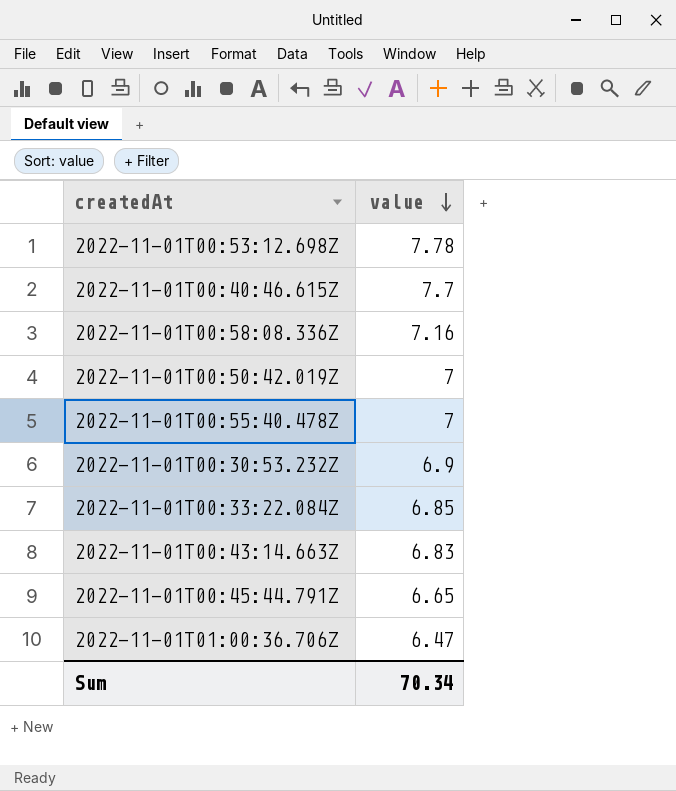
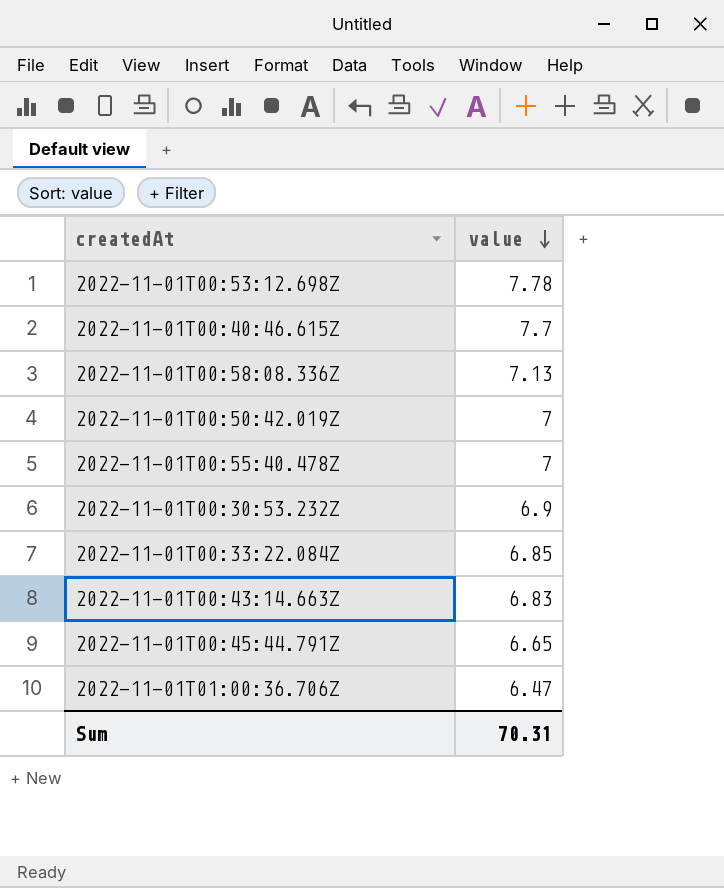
2022-11-01T00:58:08.336Z | value: 7.16 -> 7.13
Sum | value: 70.34 -> 70.31

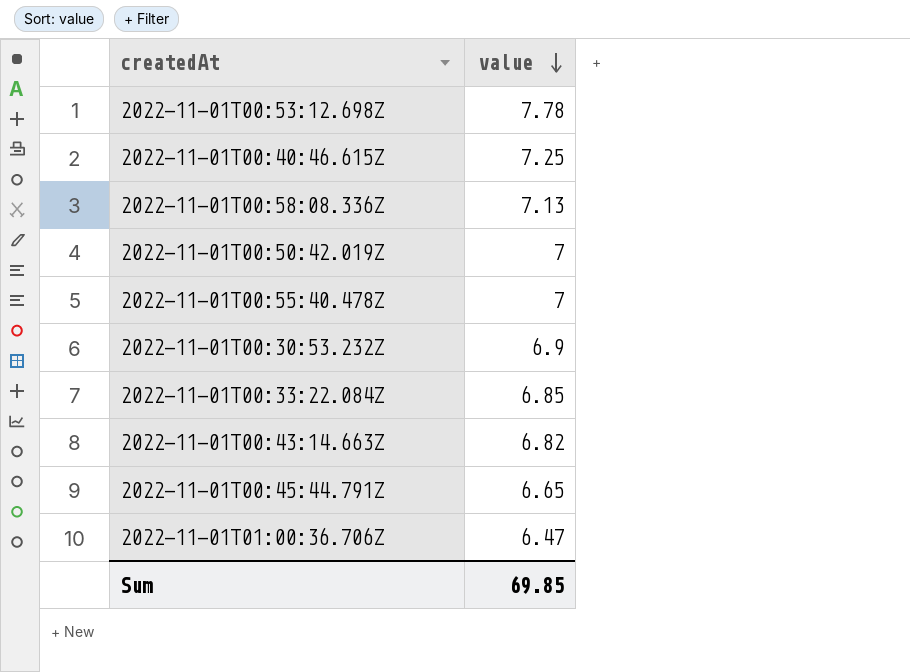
2022-11-01T00:40:46.615Z | value: 7.7 -> 7.25
2022-11-01T00:43:14.663Z | value: 6.83 -> 6.82
Sum | value: 70.31 -> 69.85

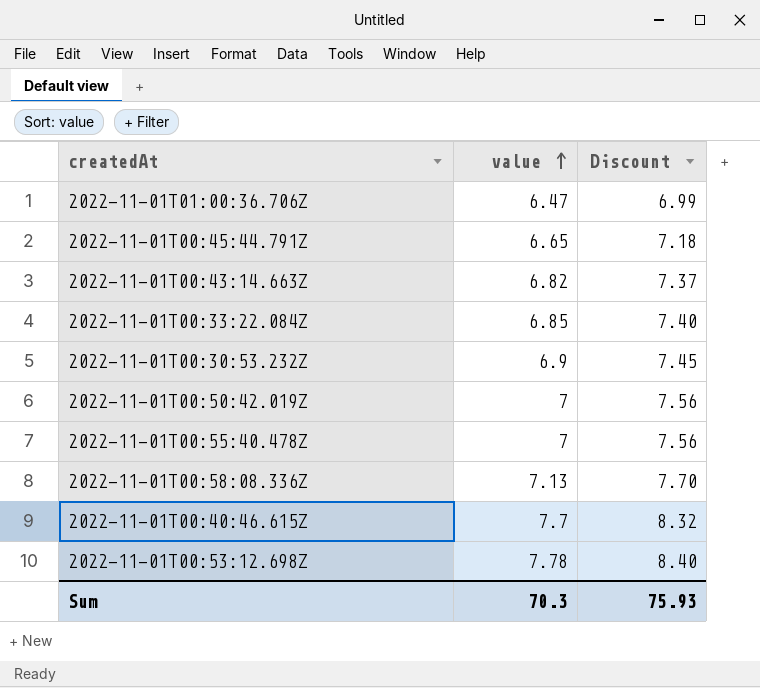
row order: value descending -> value ascending
column Discount | formula: none -> [value] * 1.08
2022-11-01T00:40:46.615Z | value: 7.25 -> 7.7
Sum | value: 69.85 -> 70.3

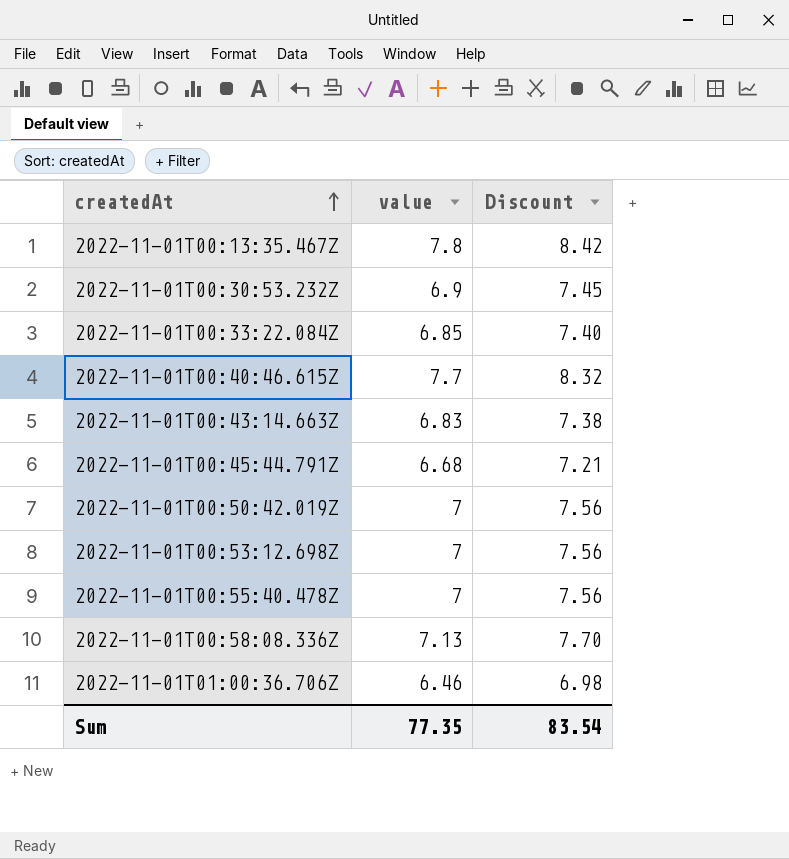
row order: value ascending -> createdAt ascending
row 2022-11-01T00:13:35.467Z: none -> 7.8 | 8.42
2022-11-01T00:43:14.663Z | value: 6.82 -> 6.83
2022-11-01T00:43:14.663Z | Discount: 7.37 -> 7.38
2022-11-01T00:45:44.791Z | value: 6.65 -> 6.68
2022-11-01T00:45:44.791Z | Discount: 7.18 -> 7.21
2022-11-01T00:53:12.698Z | value: 7.78 -> 7
2022-11-01T00:53:12.698Z | Discount: 8.40 -> 7.56
2022-11-01T01:00:36.706Z | value: 6.47 -> 6.46
2022-11-01T01:00:36.706Z | Discount: 6.99 -> 6.98
Sum | value: 70.3 -> 77.35
Sum | Discount: 75.93 -> 83.54

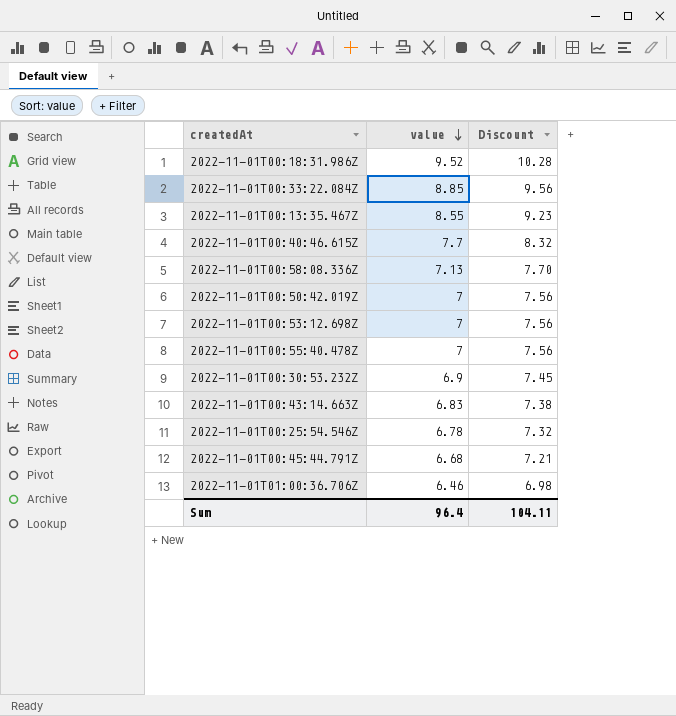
row order: createdAt ascending -> value descending
row 2022-11-01T00:18:31.986Z: none -> 9.52 | 10.28
2022-11-01T00:33:22.084Z | value: 6.85 -> 8.85
2022-11-01T00:33:22.084Z | Discount: 7.40 -> 9.56
2022-11-01T00:13:35.467Z | value: 7.8 -> 8.55
2022-11-01T00:13:35.467Z | Discount: 8.42 -> 9.23
row 2022-11-01T00:25:54.546Z: none -> 6.78 | 7.32
Sum | value: 77.35 -> 96.4
Sum | Discount: 83.54 -> 104.11

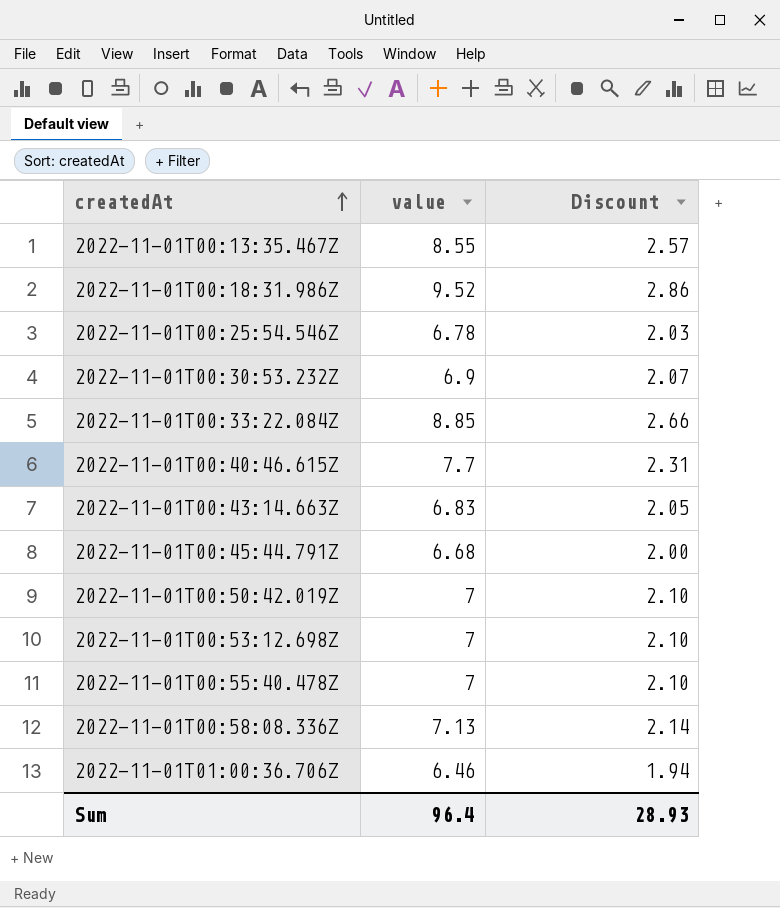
row order: value descending -> createdAt ascending
column Discount | formula: [value] * 1.08 -> [value] * 0.3
Sum | Discount: 104.11 -> 28.93

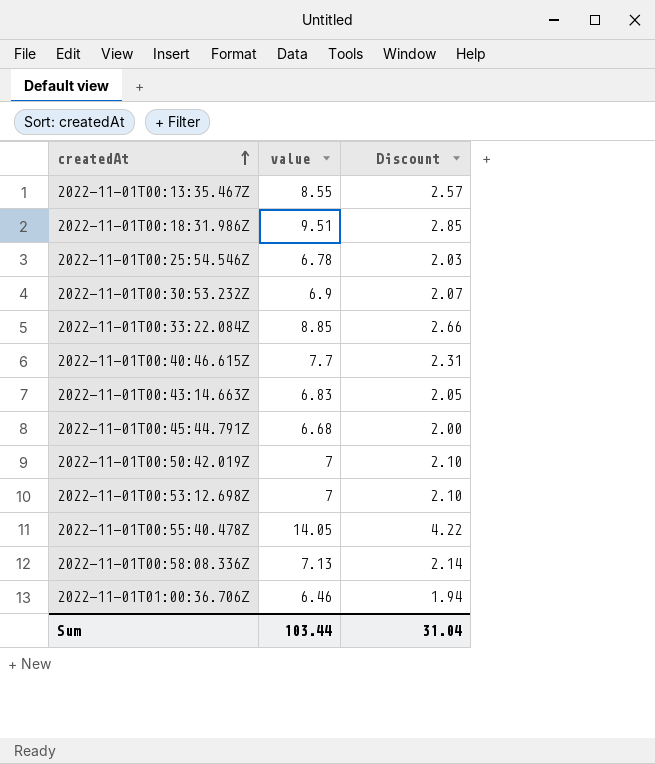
2022-11-01T00:18:31.986Z | value: 9.52 -> 9.51
2022-11-01T00:18:31.986Z | Discount: 2.86 -> 2.85
2022-11-01T00:55:40.478Z | value: 7 -> 14.05
2022-11-01T00:55:40.478Z | Discount: 2.10 -> 4.22
Sum | value: 96.4 -> 103.44
Sum | Discount: 28.93 -> 31.04

